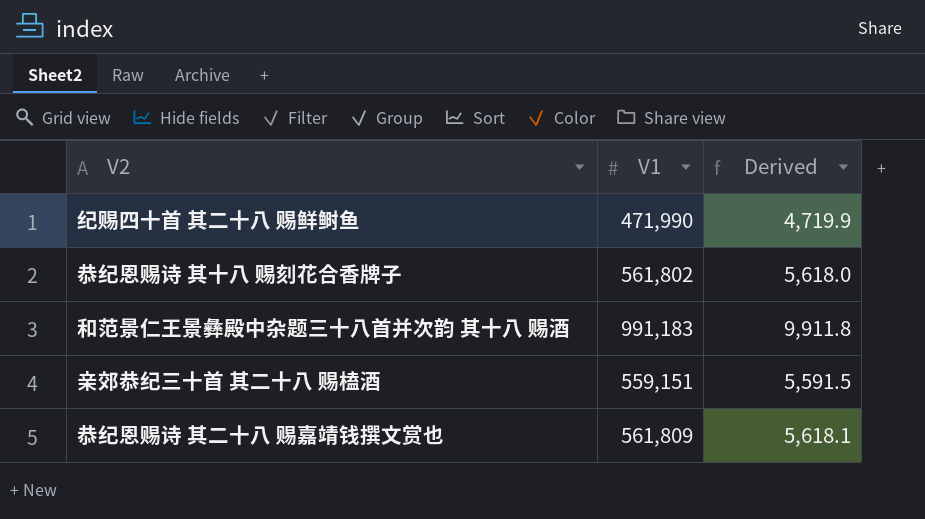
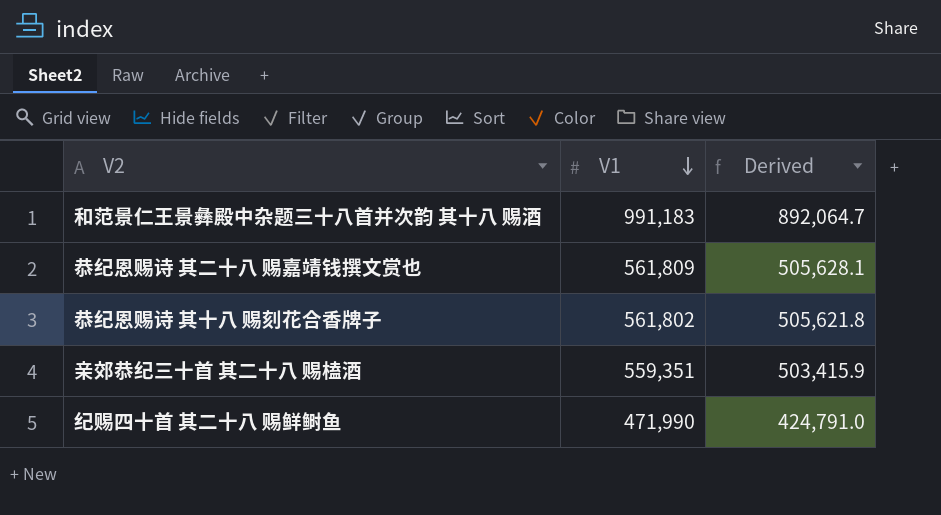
row order: none -> V1 descending
column Derived | formula: [V1] * 0.01 -> [V1] * 0.9
亲郊恭纪三十首 其二十八 赐榼酒 | V1: 559,151 -> 559,351

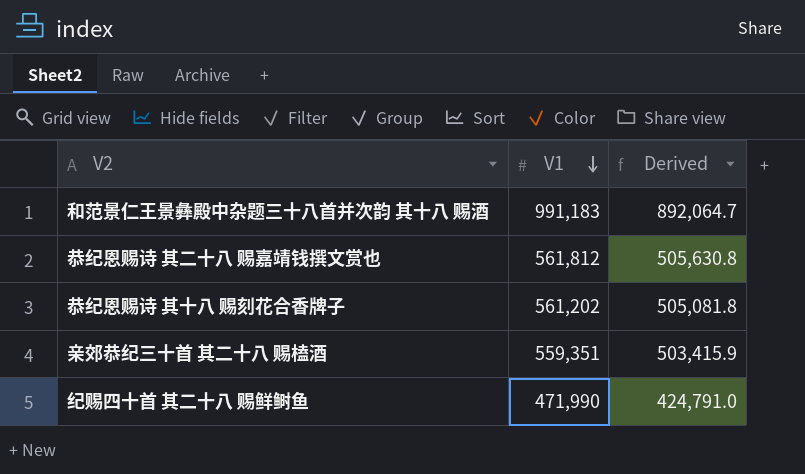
恭纪恩赐诗 其二十八 赐嘉靖钱撰文赏也 | V1: 561,809 -> 561,812
恭纪恩赐诗 其二十八 赐嘉靖钱撰文赏也 | Derived: 505,628.1 -> 505,630.8
恭纪恩赐诗 其十八 赐刻花合香牌子 | V1: 561,802 -> 561,202
恭纪恩赐诗 其十八 赐刻花合香牌子 | Derived: 505,621.8 -> 505,081.8

